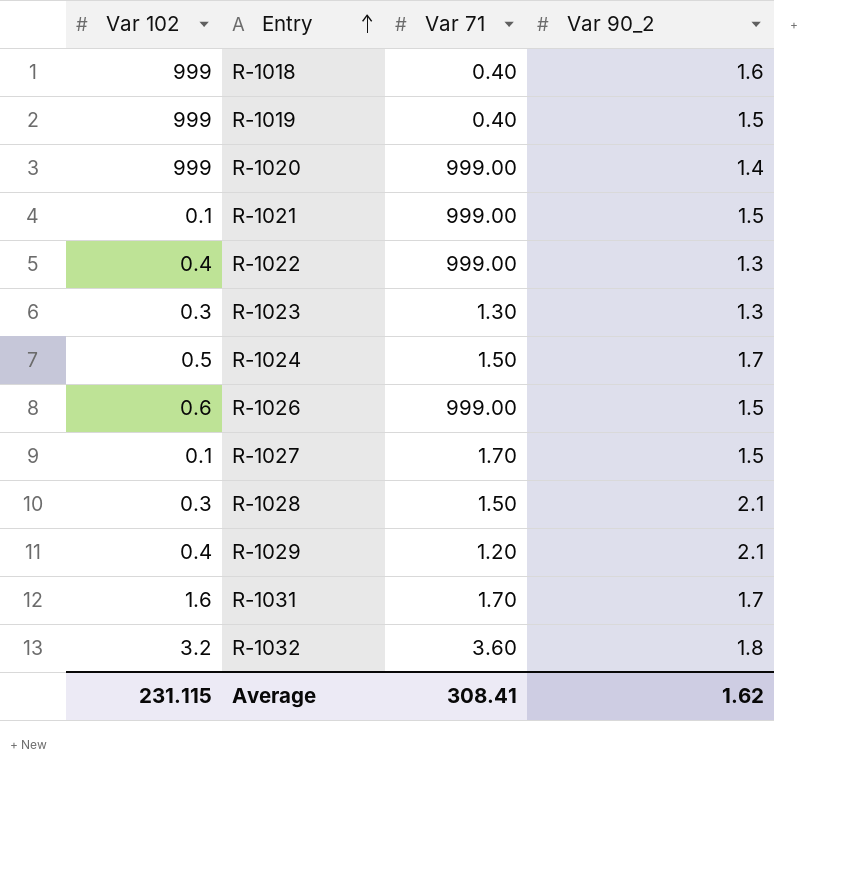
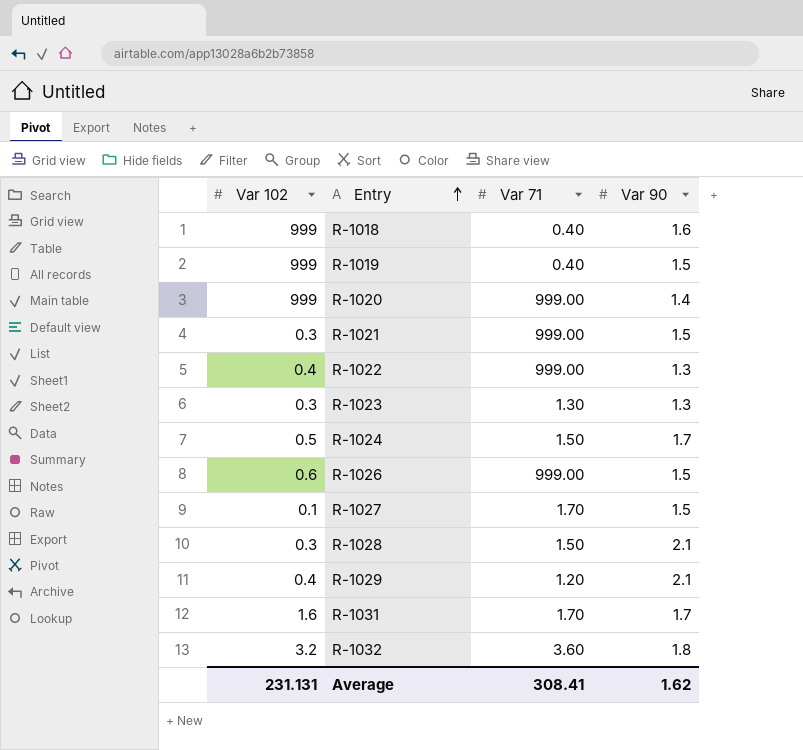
column name: Var 90_2 -> Var 90
R-1021 | Var 102: 0.1 -> 0.3
Average | Var 102: 231.115 -> 231.131

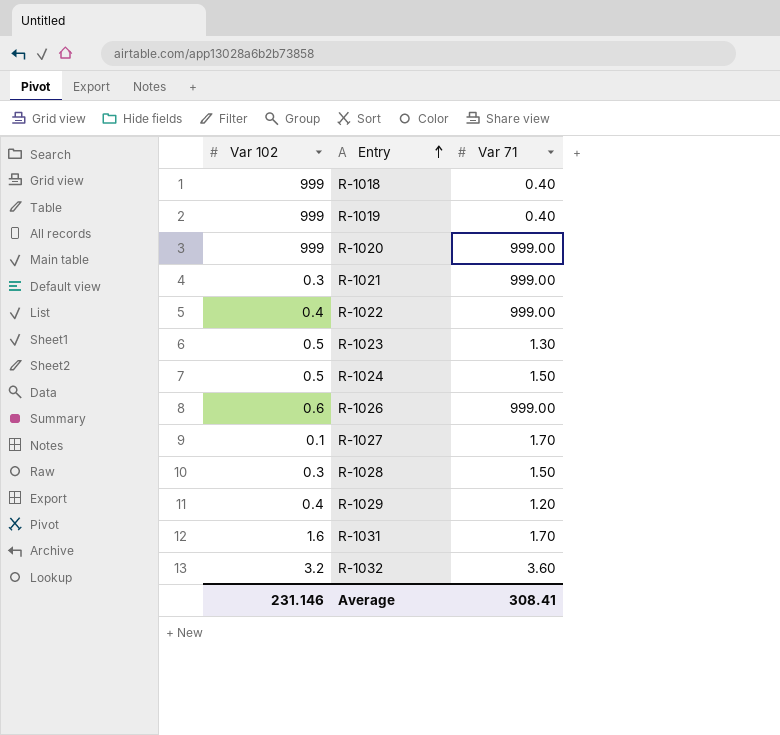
column Var 90 | position: 4 -> none
R-1023 | Var 102: 0.3 -> 0.5
Average | Var 102: 231.131 -> 231.146

